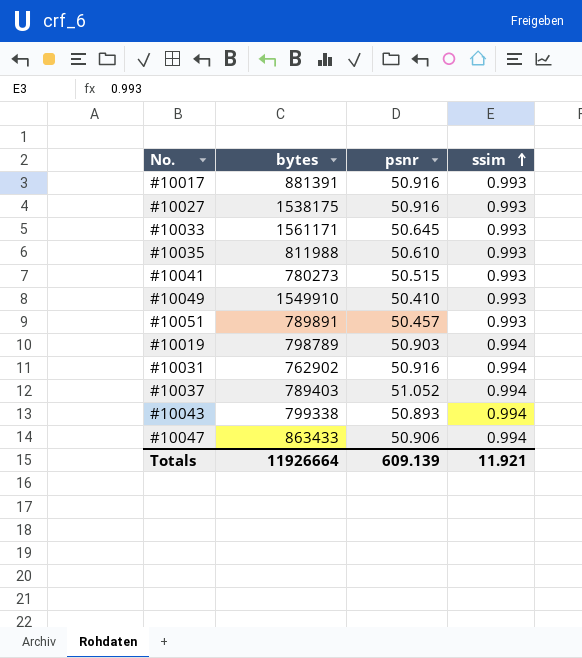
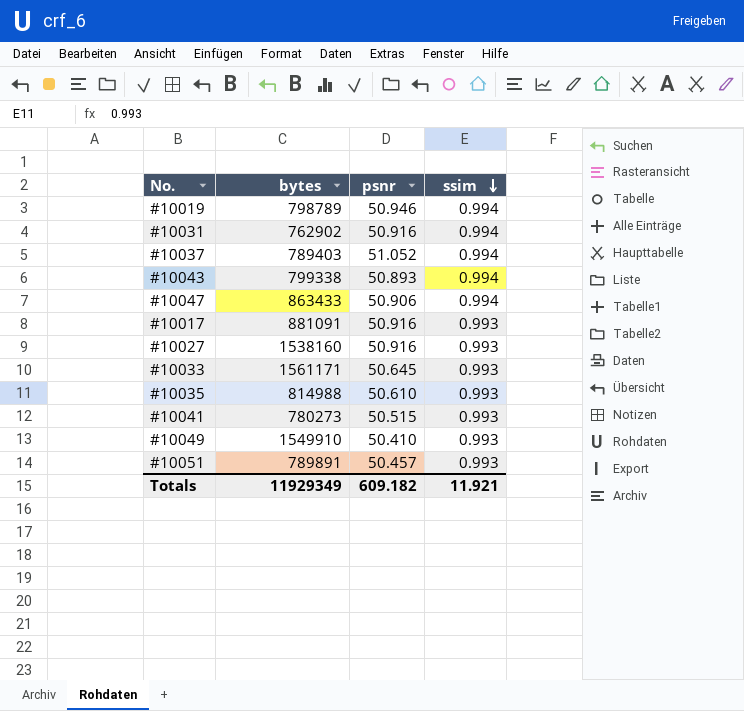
row order: ssim ascending -> ssim descending
#10019 | psnr: 50.903 -> 50.946
#10017 | bytes: 881391 -> 881091
#10027 | bytes: 1538175 -> 1538160
#10035 | bytes: 811988 -> 814988
Totals | bytes: 11926664 -> 11929349
Totals | psnr: 609.139 -> 609.182

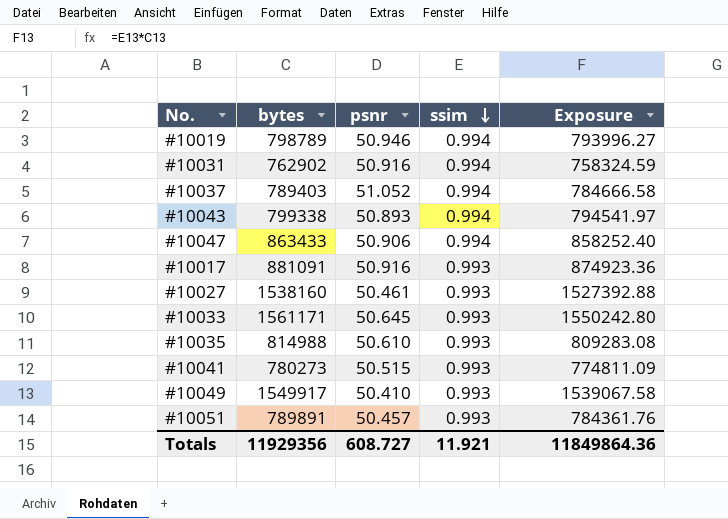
column Exposure | formula: none -> [bytes] * [ssim]
#10027 | psnr: 50.916 -> 50.461
#10049 | bytes: 1549910 -> 1549917
Totals | bytes: 11929349 -> 11929356
Totals | psnr: 609.182 -> 608.727

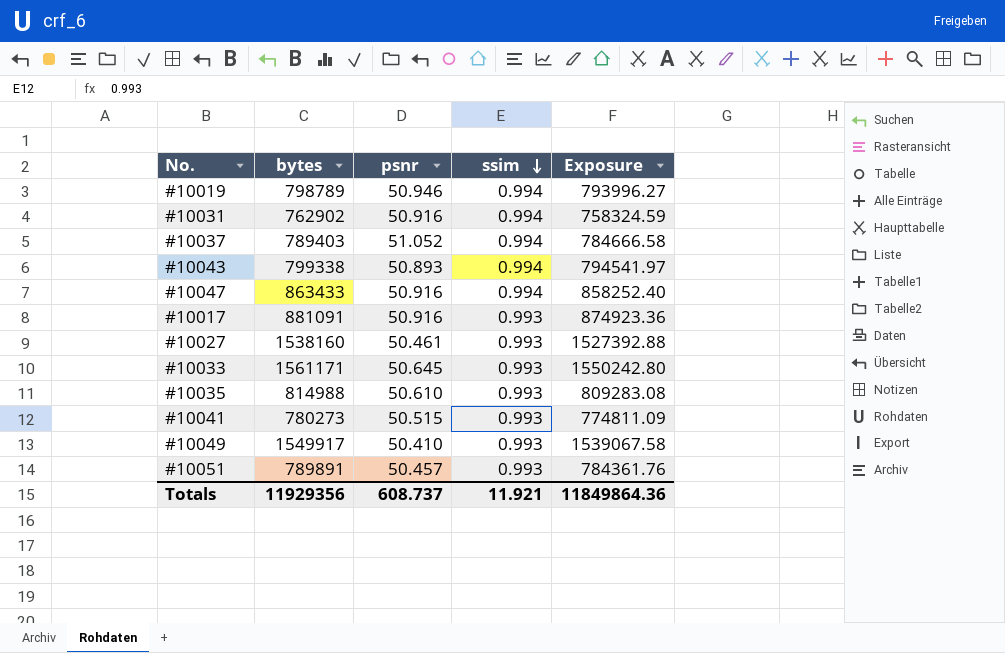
#10047 | psnr: 50.906 -> 50.916
Totals | psnr: 608.727 -> 608.737

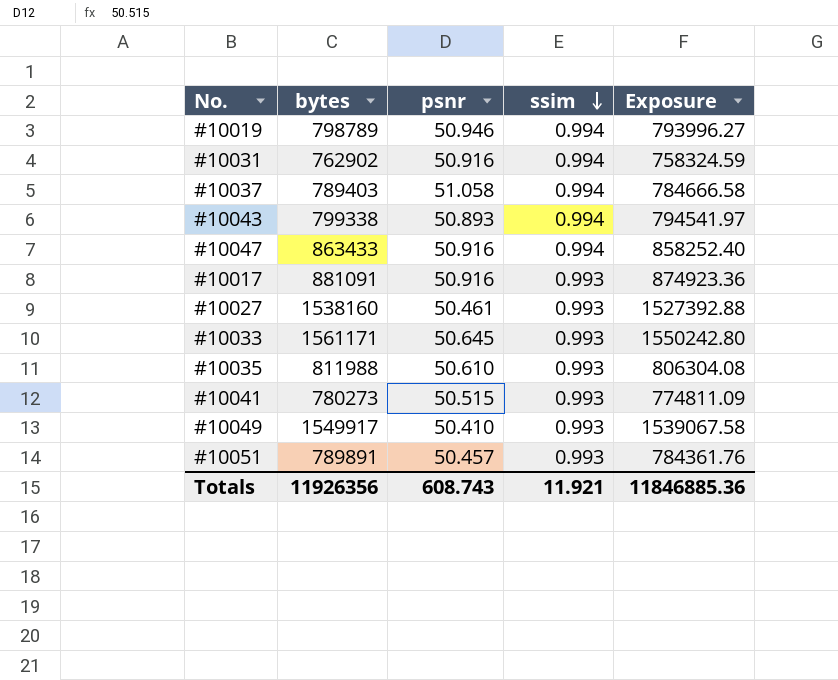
#10037 | psnr: 51.052 -> 51.058
#10035 | bytes: 814988 -> 811988
#10035 | Exposure: 809283.08 -> 806304.08
Totals | bytes: 11929356 -> 11926356
Totals | psnr: 608.737 -> 608.743
Totals | Exposure: 11849864.36 -> 11846885.36

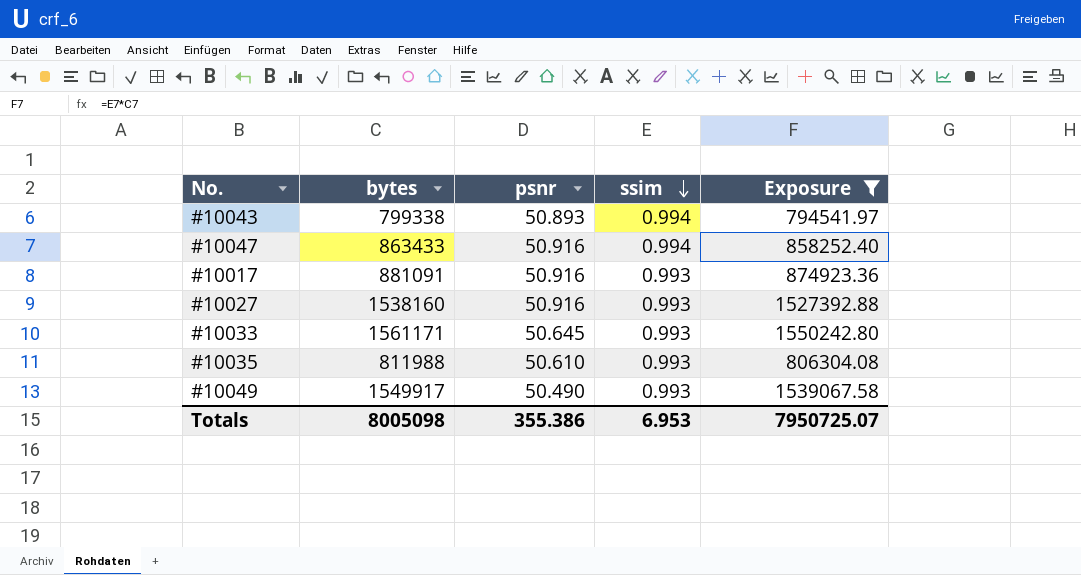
filter: none -> Exposure >= 794541.97
#10027 | psnr: 50.461 -> 50.916
#10049 | psnr: 50.410 -> 50.490
Totals | bytes: 11926356 -> 8005098
Totals | psnr: 608.743 -> 355.386
Totals | ssim: 11.921 -> 6.953
Totals | Exposure: 11846885.36 -> 7950725.07

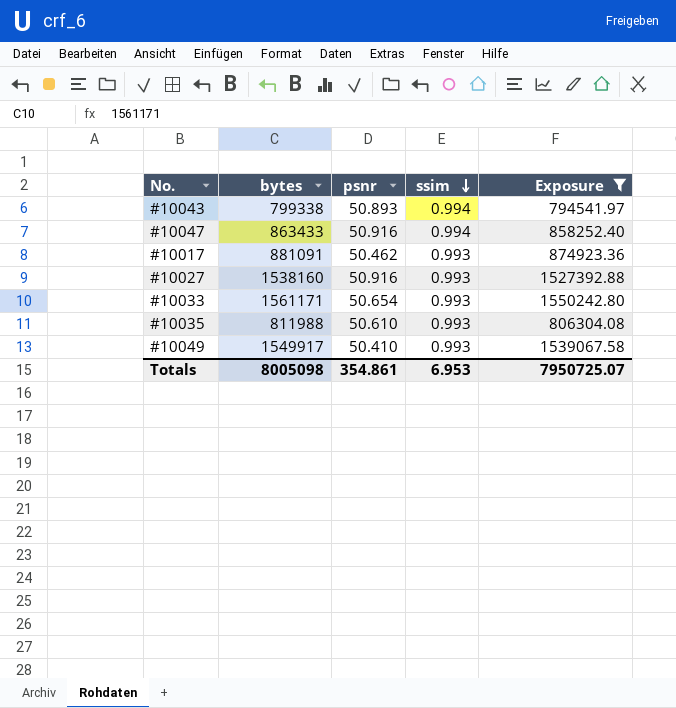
#10017 | psnr: 50.916 -> 50.462
#10033 | psnr: 50.645 -> 50.654
#10049 | psnr: 50.490 -> 50.410
Totals | psnr: 355.386 -> 354.861

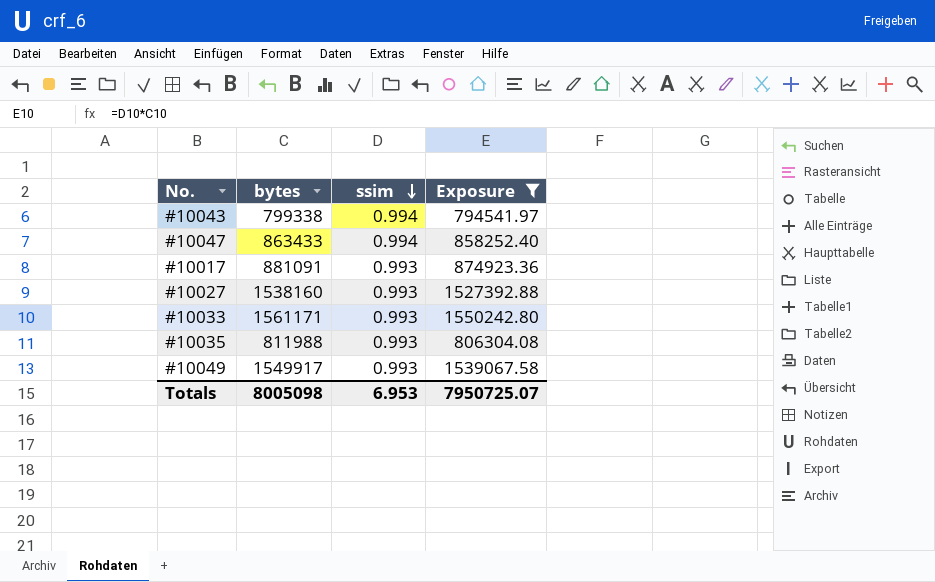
column psnr | position: 3 -> none

